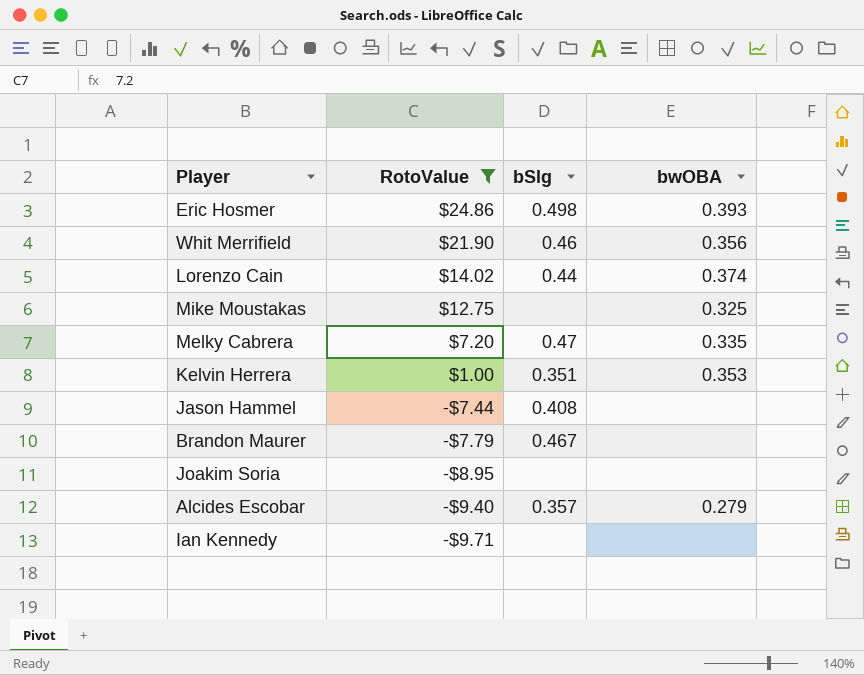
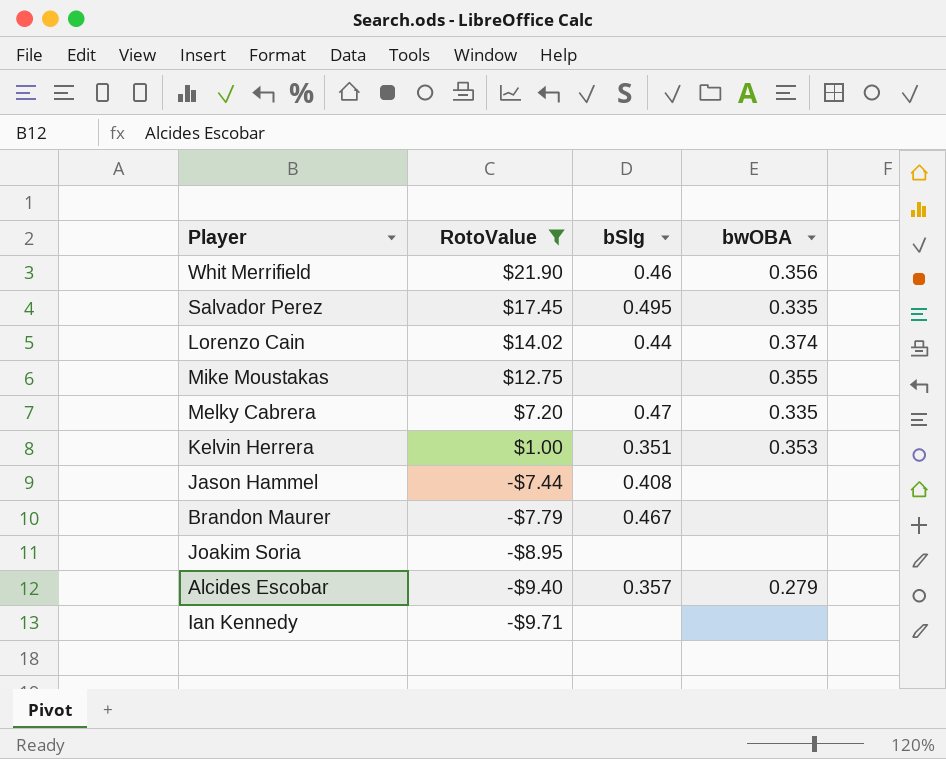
row Eric Hosmer: $24.86 | 0.498 | 0.393 -> none
row Salvador Perez: none -> $17.45 | 0.495 | 0.335
Mike Moustakas | bwOBA: 0.325 -> 0.355

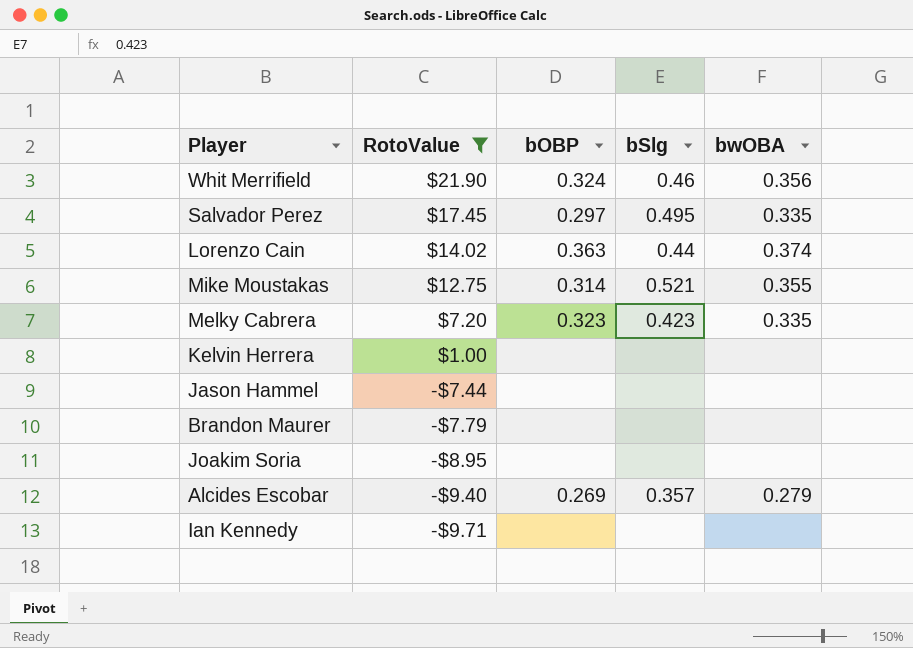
column bOBP | position: none -> 3
Mike Moustakas | bSlg: none -> 0.521
Melky Cabrera | bSlg: 0.47 -> 0.423
Kelvin Herrera | bSlg: 0.351 -> none
Kelvin Herrera | bwOBA: 0.353 -> none
Jason Hammel | bSlg: 0.408 -> none
Brandon Maurer | bSlg: 0.467 -> none

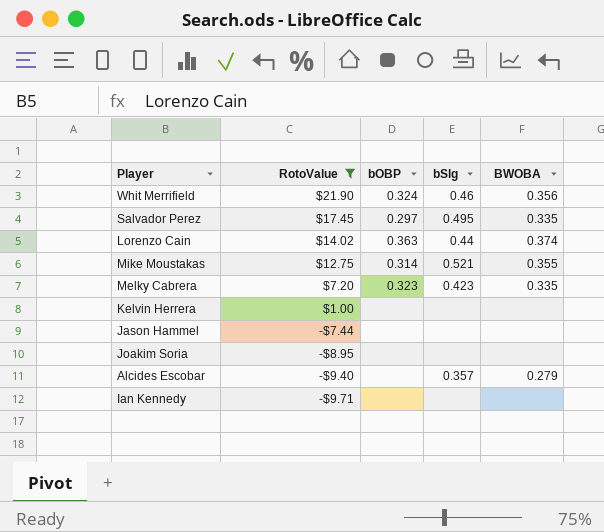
column name: bwOBA -> BWOBA
row Brandon Maurer: -$7.79 | none | none | none -> none
Alcides Escobar | bOBP: 0.269 -> none

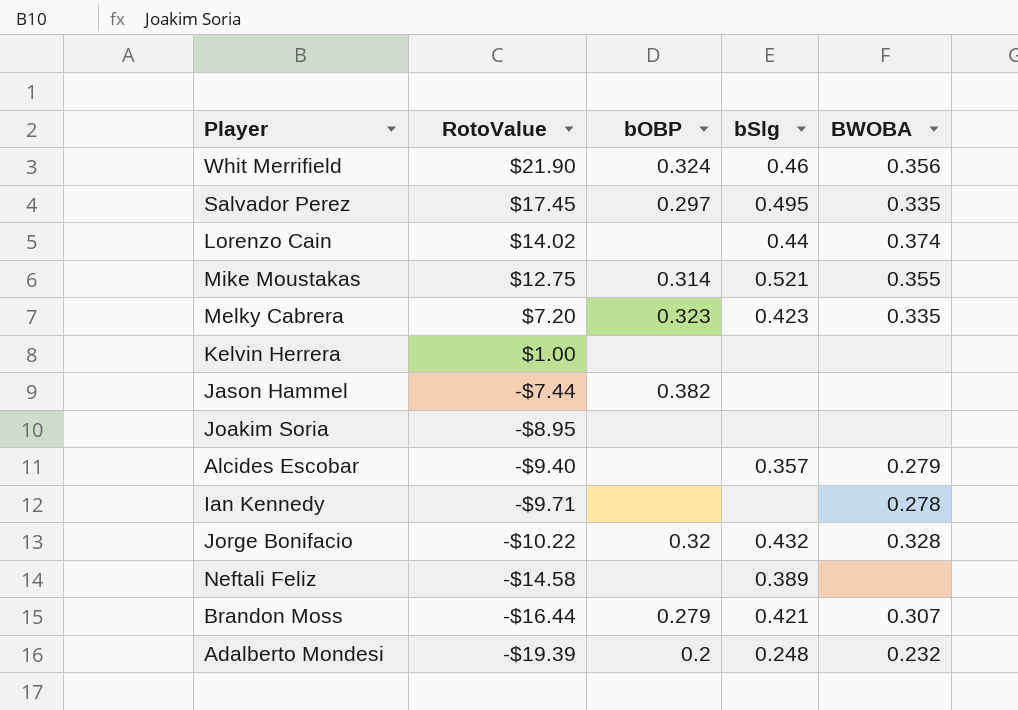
filter: RotoValue >= -$9.71 -> none
Lorenzo Cain | bOBP: 0.363 -> none
Jason Hammel | bOBP: none -> 0.382
Ian Kennedy | BWOBA: none -> 0.278

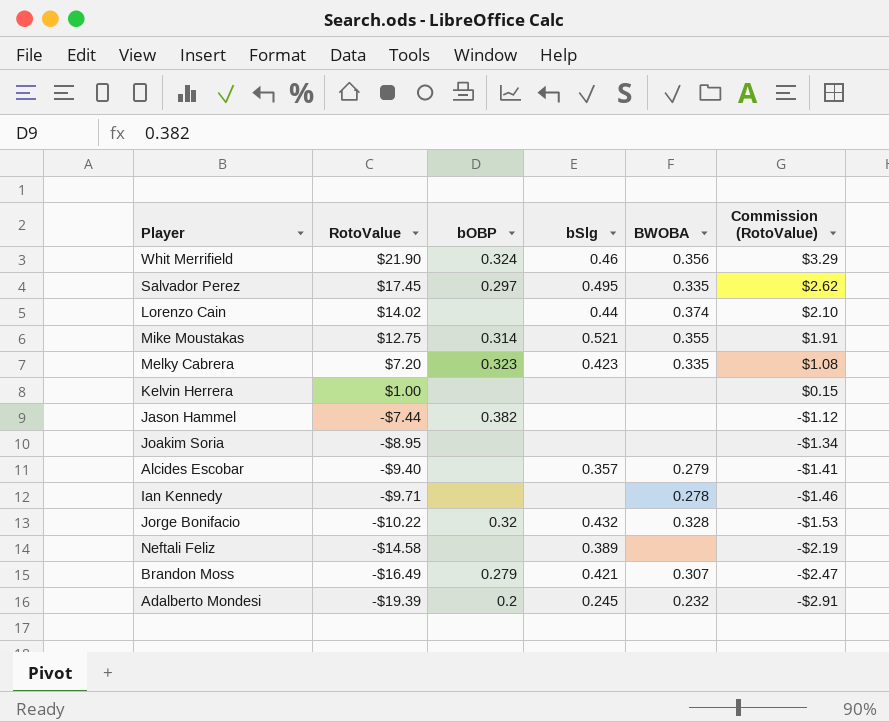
column Commission (RotoValue) | formula: none -> [RotoValue] * 0.15
Brandon Moss | RotoValue: -$16.44 -> -$16.49
Adalberto Mondesi | bSlg: 0.248 -> 0.245

